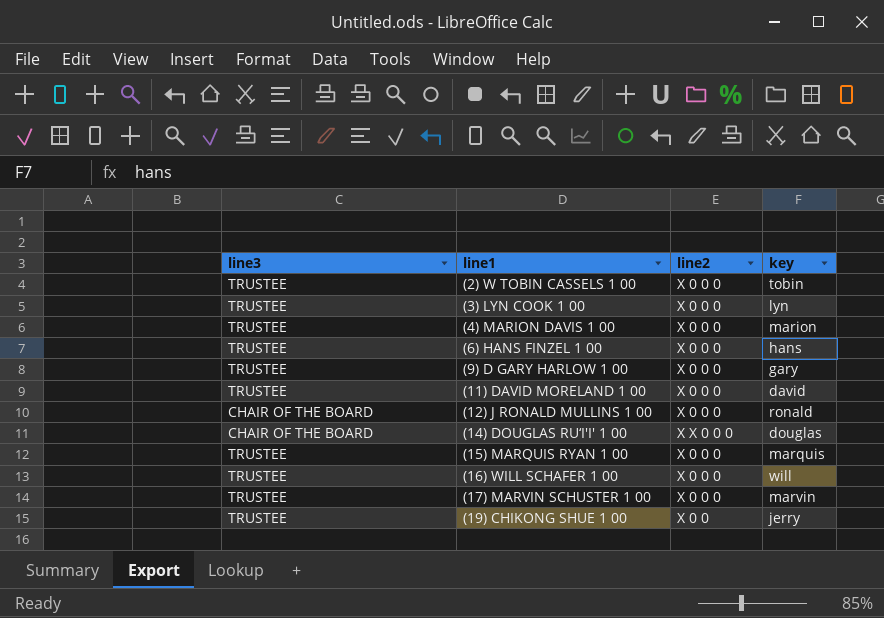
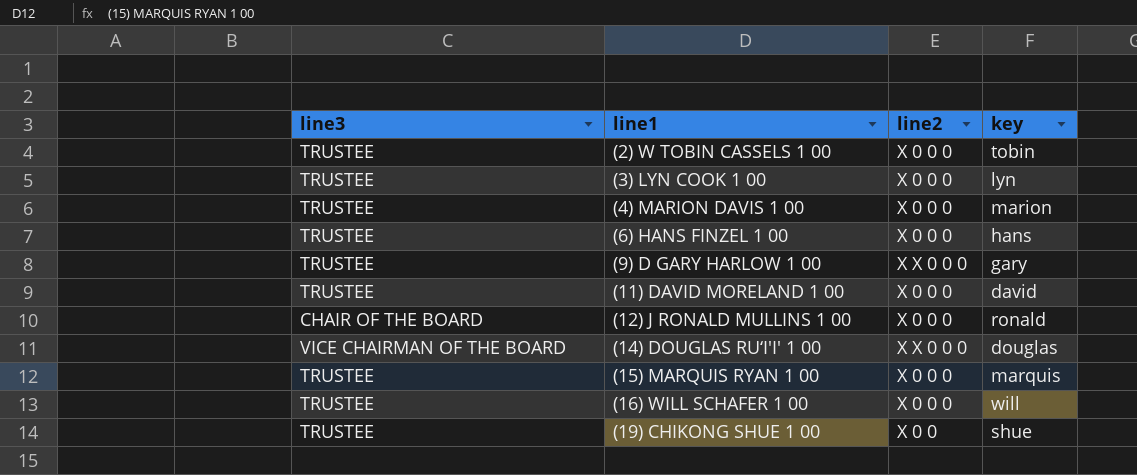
row (17) MARVIN SCHUSTER 1 00: TRUSTEE | X 0 0 0 | marvin -> none
(9) D GARY HARLOW 1 00 | line2: X 0 0 0 -> X X 0 0 0
(14) DOUGLAS RU‘I'I' 1 00 | line3: CHAIR OF THE BOARD -> VICE CHAIRMAN OF THE BOARD
(19) CHIKONG SHUE 1 00 | key: jerry -> shue

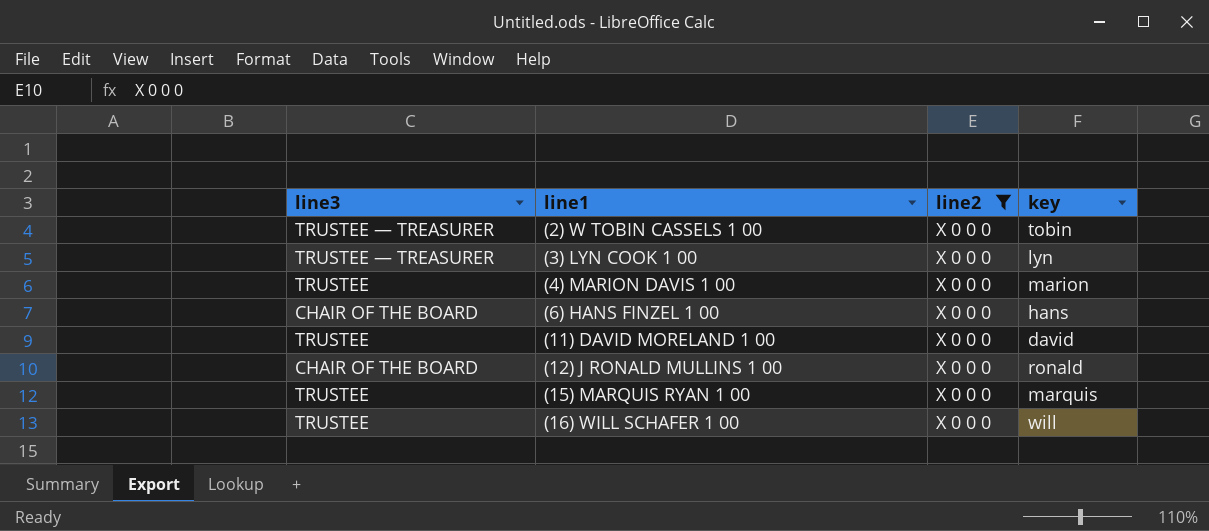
filter: none -> line2 = X 0 0 0
(2) W TOBIN CASSELS 1 00 | line3: TRUSTEE -> TRUSTEE — TREASURER
(3) LYN COOK 1 00 | line3: TRUSTEE -> TRUSTEE — TREASURER
(6) HANS FINZEL 1 00 | line3: TRUSTEE -> CHAIR OF THE BOARD

